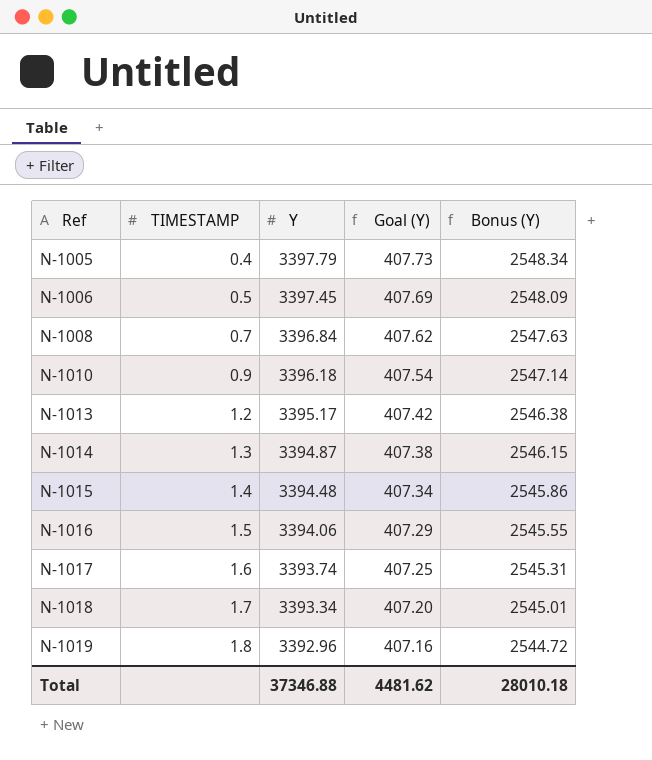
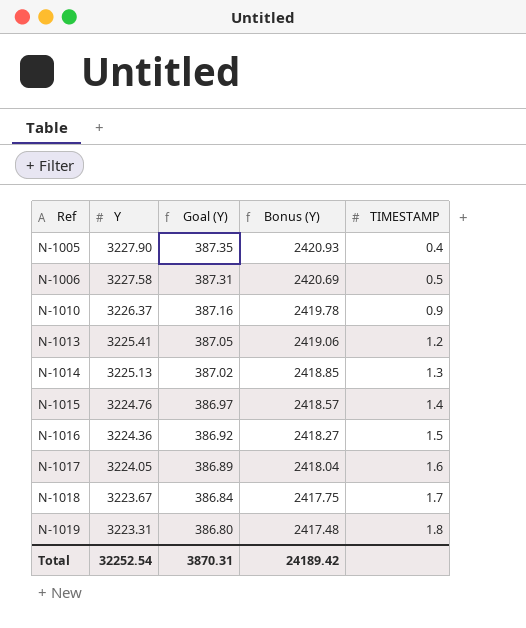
column TIMESTAMP | position: 2 -> 5
row N-1008: 0.7 | 3396.84 | 407.62 | 2547.63 -> none
N-1005 | Y: 3397.79 -> 3227.90
N-1005 | Goal (Y): 407.73 -> 387.35
N-1005 | Bonus (Y): 2548.34 -> 2420.93
N-1006 | Y: 3397.45 -> 3227.58
N-1006 | Goal (Y): 407.69 -> 387.31
N-1006 | Bonus (Y): 2548.09 -> 2420.69
N-1010 | Y: 3396.18 -> 3226.37
N-1010 | Goal (Y): 407.54 -> 387.16
N-1010 | Bonus (Y): 2547.14 -> 2419.78
N-1013 | Y: 3395.17 -> 3225.41
N-1013 | Goal (Y): 407.42 -> 387.05
N-1013 | Bonus (Y): 2546.38 -> 2419.06
N-1014 | Y: 3394.87 -> 3225.13
N-1014 | Goal (Y): 407.38 -> 387.02
N-1014 | Bonus (Y): 2546.15 -> 2418.85
N-1015 | Y: 3394.48 -> 3224.76
N-1015 | Goal (Y): 407.34 -> 386.97
N-1015 | Bonus (Y): 2545.86 -> 2418.57
N-1016 | Y: 3394.06 -> 3224.36
N-1016 | Goal (Y): 407.29 -> 386.92
N-1016 | Bonus (Y): 2545.55 -> 2418.27
N-1017 | Y: 3393.74 -> 3224.05
N-1017 | Goal (Y): 407.25 -> 386.89
N-1017 | Bonus (Y): 2545.31 -> 2418.04
N-1018 | Y: 3393.34 -> 3223.67
N-1018 | Goal (Y): 407.20 -> 386.84
N-1018 | Bonus (Y): 2545.01 -> 2417.75
N-1019 | Y: 3392.96 -> 3223.31
N-1019 | Goal (Y): 407.16 -> 386.80
N-1019 | Bonus (Y): 2544.72 -> 2417.48
Total | Y: 37346.88 -> 32252.54
Total | Goal (Y): 4481.62 -> 3870.31
Total | Bonus (Y): 28010.18 -> 24189.42

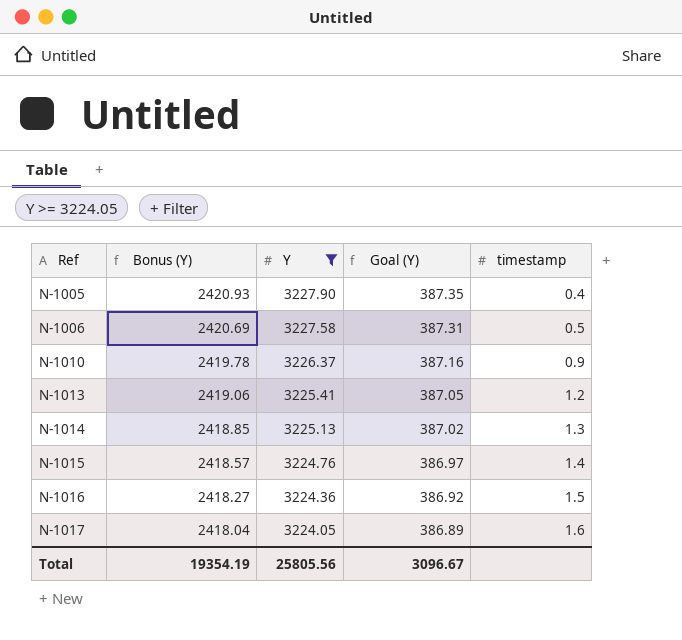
filter: none -> Y >= 3224.05
column Bonus (Y) | position: 4 -> 2
column name: TIMESTAMP -> timestamp
Total | Bonus (Y): 24189.42 -> 19354.19
Total | Y: 32252.54 -> 25805.56
Total | Goal (Y): 3870.31 -> 3096.67

